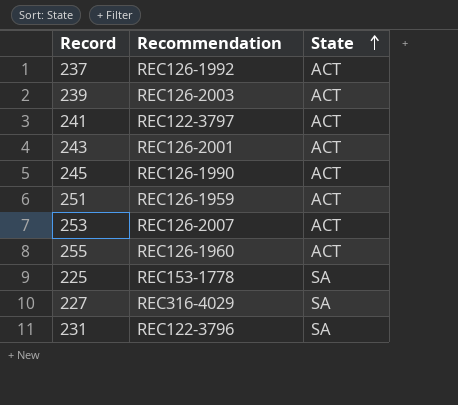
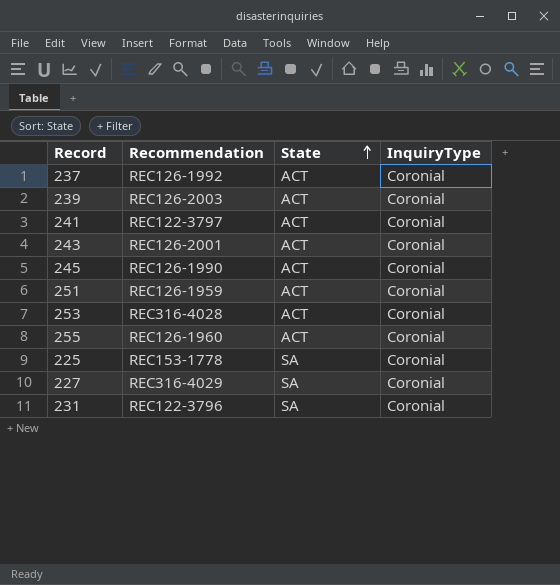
column InquiryType | position: none -> 4
253 | Recommendation: REC126-2007 -> REC316-4028

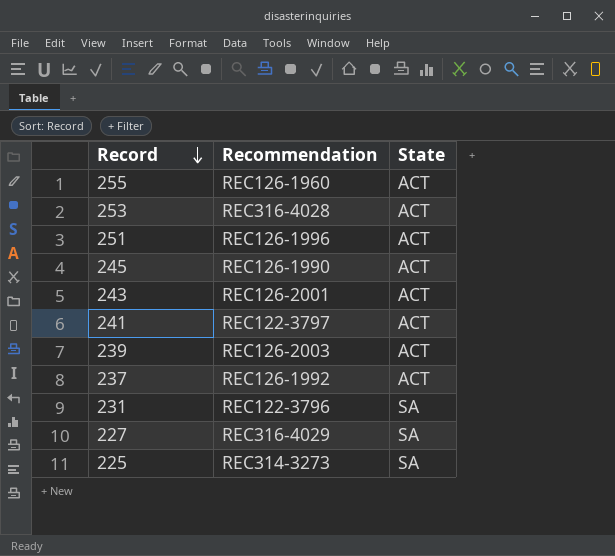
row order: State ascending -> Record descending
column InquiryType | position: 4 -> none
251 | Recommendation: REC126-1959 -> REC126-1996
225 | Recommendation: REC153-1778 -> REC314-3273

